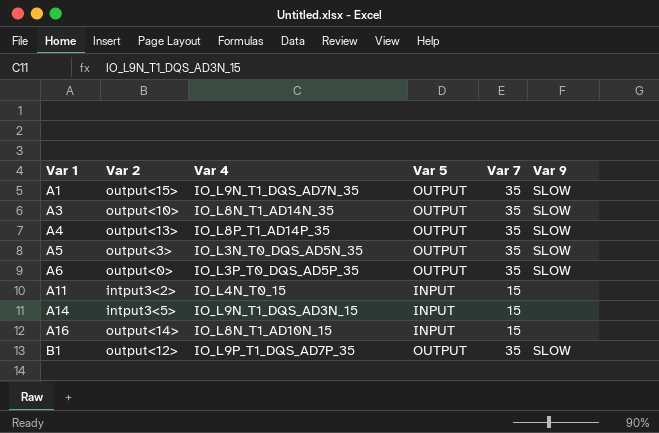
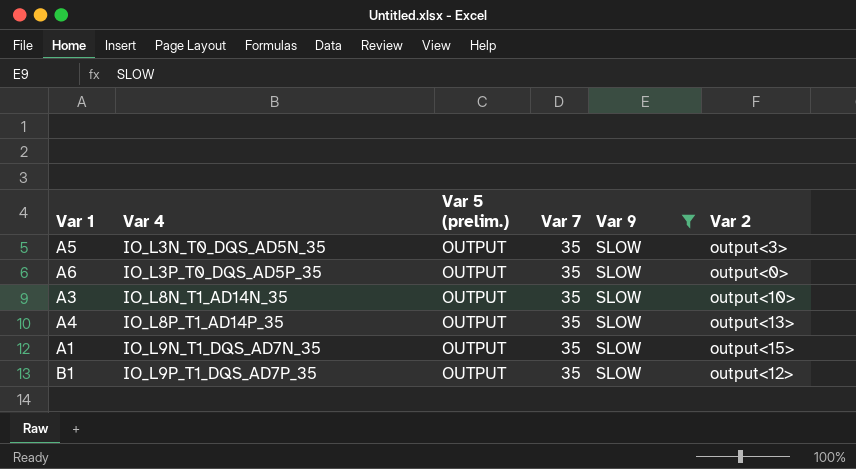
filter: none -> Var 9 = SLOW
row order: Var 1 ascending -> Var 4 ascending
column name: Var 5 -> Var 5 (prelim.)
column Var 2 | position: 2 -> 6

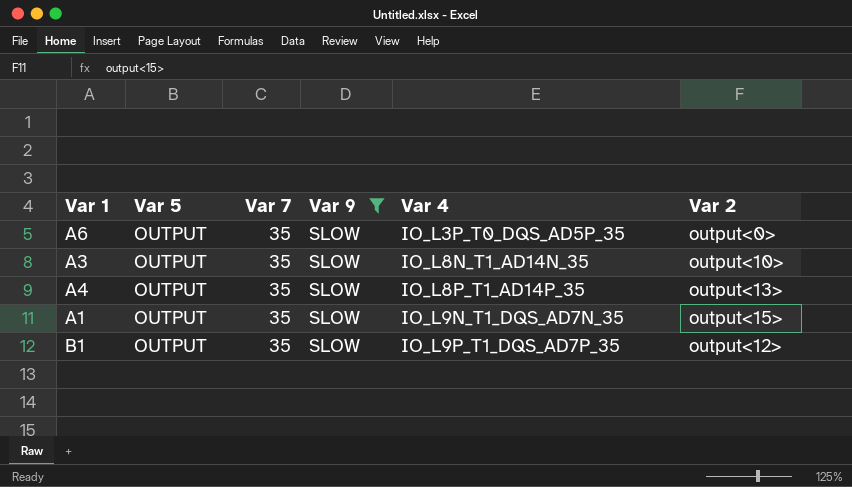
column name: Var 5 (prelim.) -> Var 5
column Var 4 | position: 2 -> 5
row A5: IO_L3N_T0_DQS_AD5N_35 | OUTPUT | 35 | SLOW | output<3> -> none

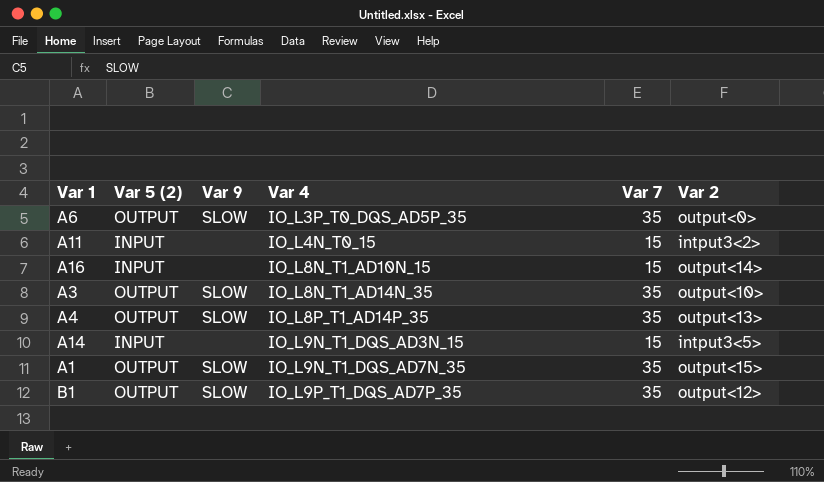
filter: Var 9 = SLOW -> none
column name: Var 5 -> Var 5 (2)
column Var 7 | position: 3 -> 5

